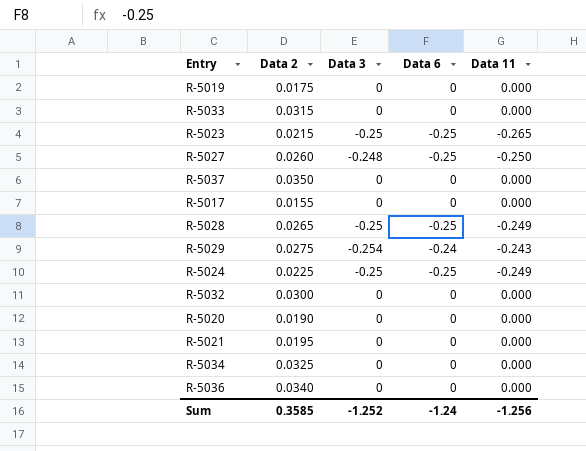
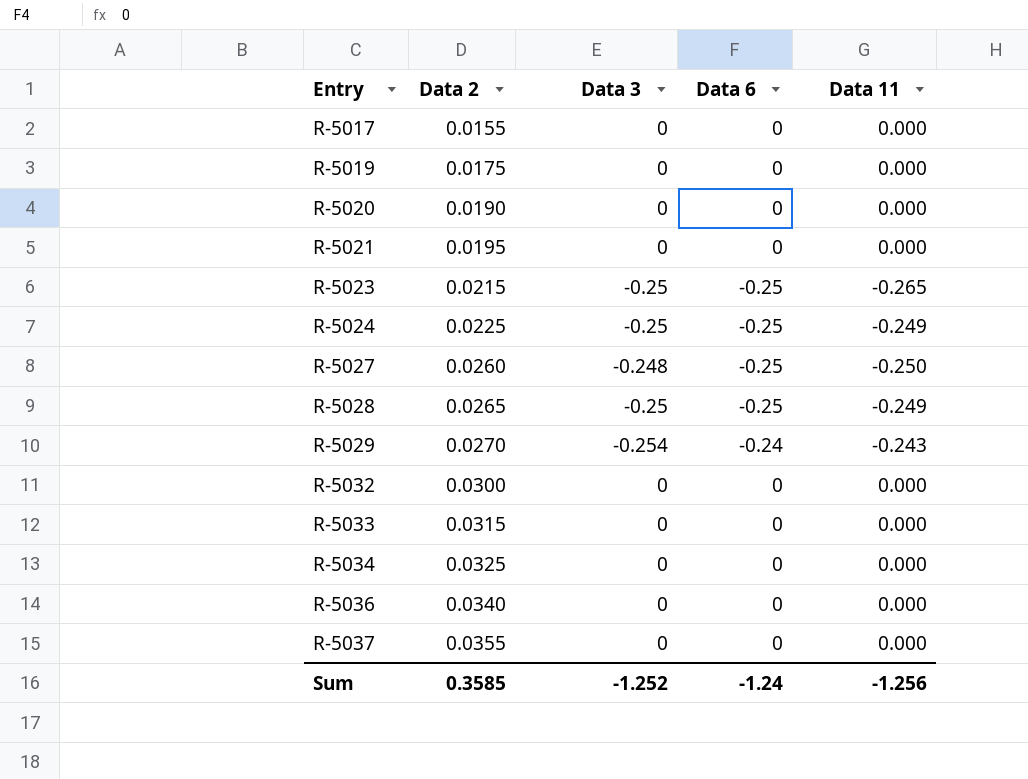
row order: none -> Entry ascending
R-5029 | Data 2: 0.0275 -> 0.0270
R-5037 | Data 2: 0.0350 -> 0.0355

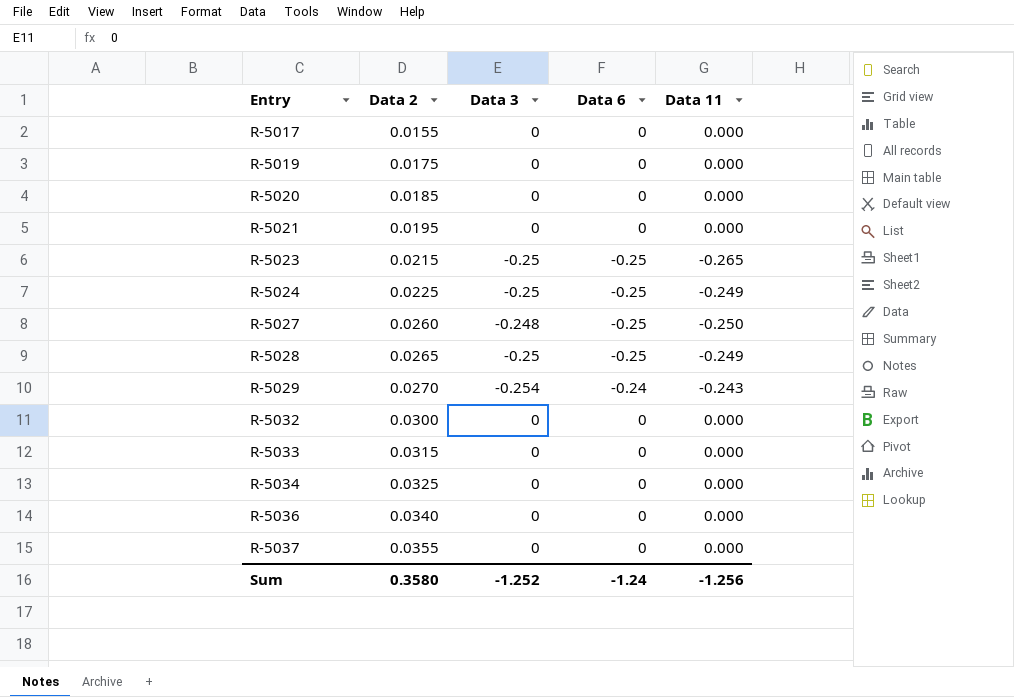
R-5020 | Data 2: 0.0190 -> 0.0185
Sum | Data 2: 0.3585 -> 0.3580

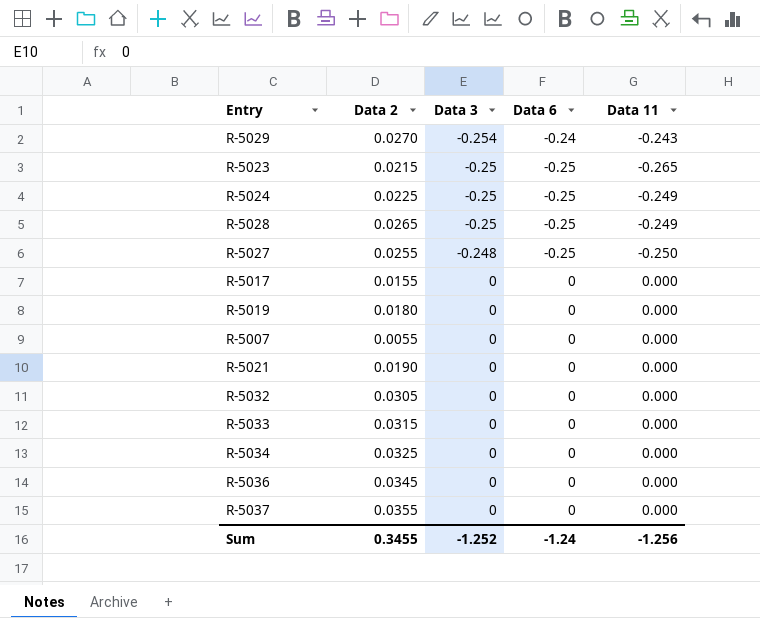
row order: Entry ascending -> Data 3 ascending
row R-5020: 0.0185 | 0 | 0 | 0.000 -> none
R-5027 | Data 2: 0.0260 -> 0.0255
R-5019 | Data 2: 0.0175 -> 0.0180
row R-5007: none -> 0.0055 | 0 | 0 | 0.000
R-5021 | Data 2: 0.0195 -> 0.0190
R-5032 | Data 2: 0.0300 -> 0.0305
R-5036 | Data 2: 0.0340 -> 0.0345
Sum | Data 2: 0.3580 -> 0.3455

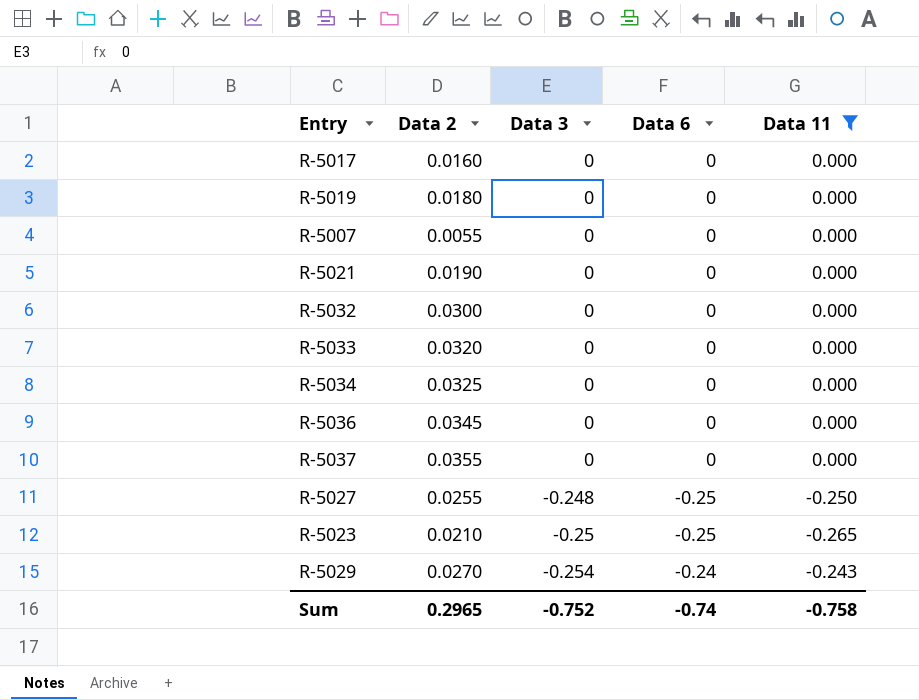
filter: none -> Data 11 != -0.249
row order: Data 3 ascending -> Data 3 descending
R-5017 | Data 2: 0.0155 -> 0.0160
R-5032 | Data 2: 0.0305 -> 0.0300
R-5033 | Data 2: 0.0315 -> 0.0320
R-5023 | Data 2: 0.0215 -> 0.0210
Sum | Data 2: 0.3455 -> 0.2965
Sum | Data 3: -1.252 -> -0.752
Sum | Data 6: -1.24 -> -0.74
Sum | Data 11: -1.256 -> -0.758

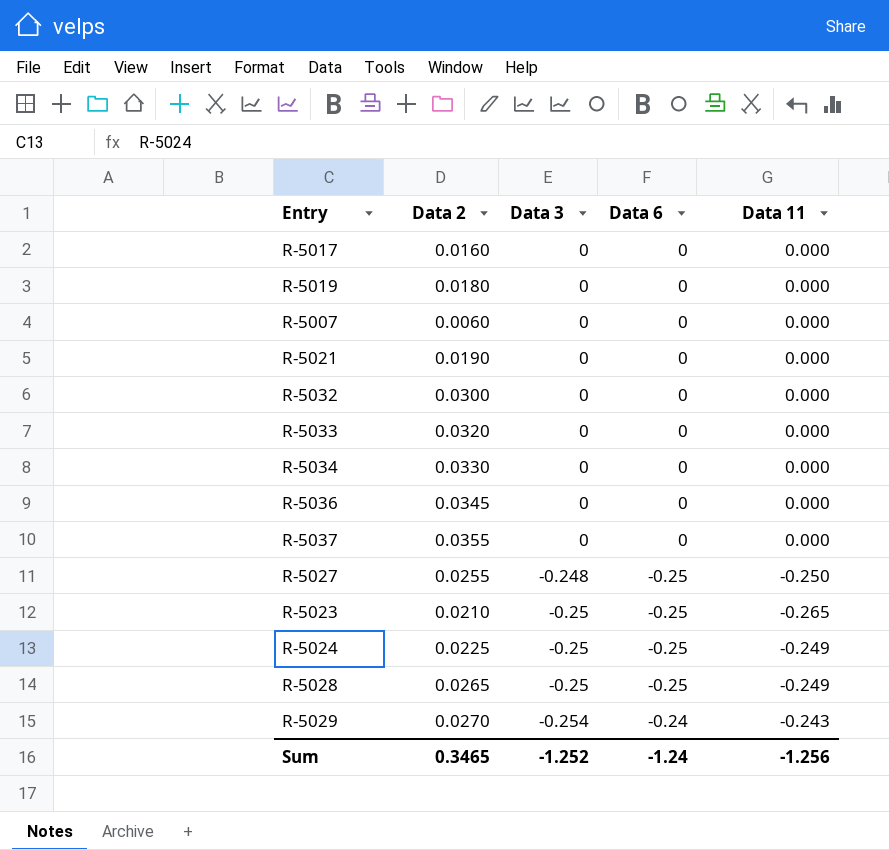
filter: Data 11 != -0.249 -> none
R-5007 | Data 2: 0.0055 -> 0.0060
R-5034 | Data 2: 0.0325 -> 0.0330
Sum | Data 2: 0.2965 -> 0.3465
Sum | Data 3: -0.752 -> -1.252
Sum | Data 6: -0.74 -> -1.24
Sum | Data 11: -0.758 -> -1.256

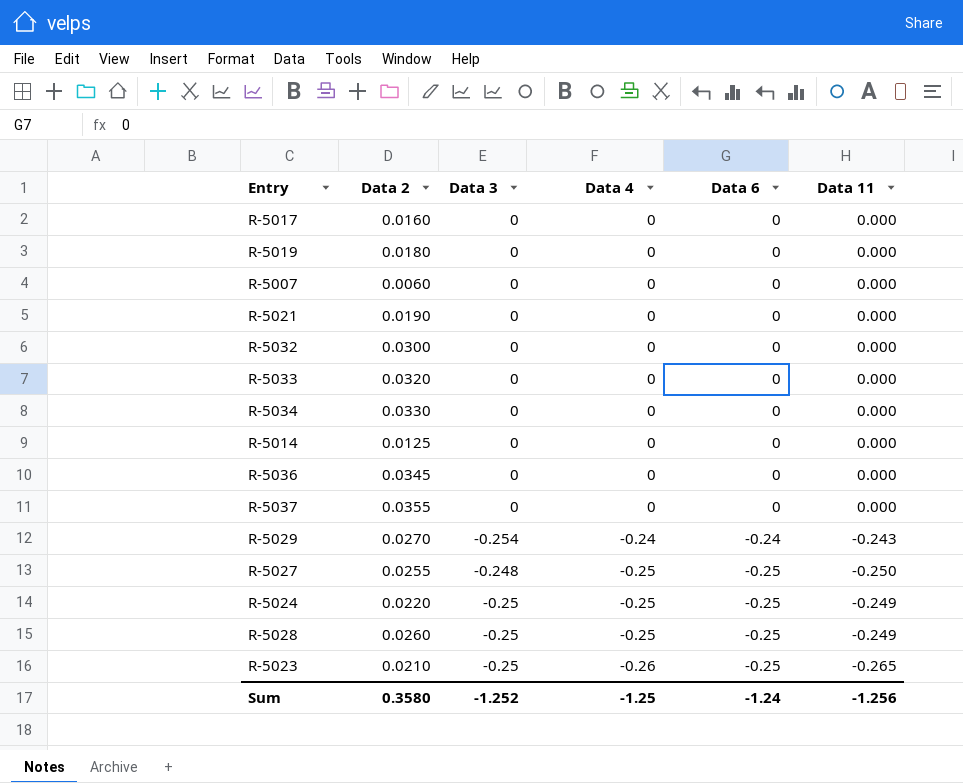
row order: Data 3 descending -> Data 4 descending
column Data 4 | position: none -> 4
row R-5014: none -> 0.0125 | 0 | 0 | 0 | 0.000
R-5024 | Data 2: 0.0225 -> 0.0220
R-5028 | Data 2: 0.0265 -> 0.0260
Sum | Data 2: 0.3465 -> 0.3580

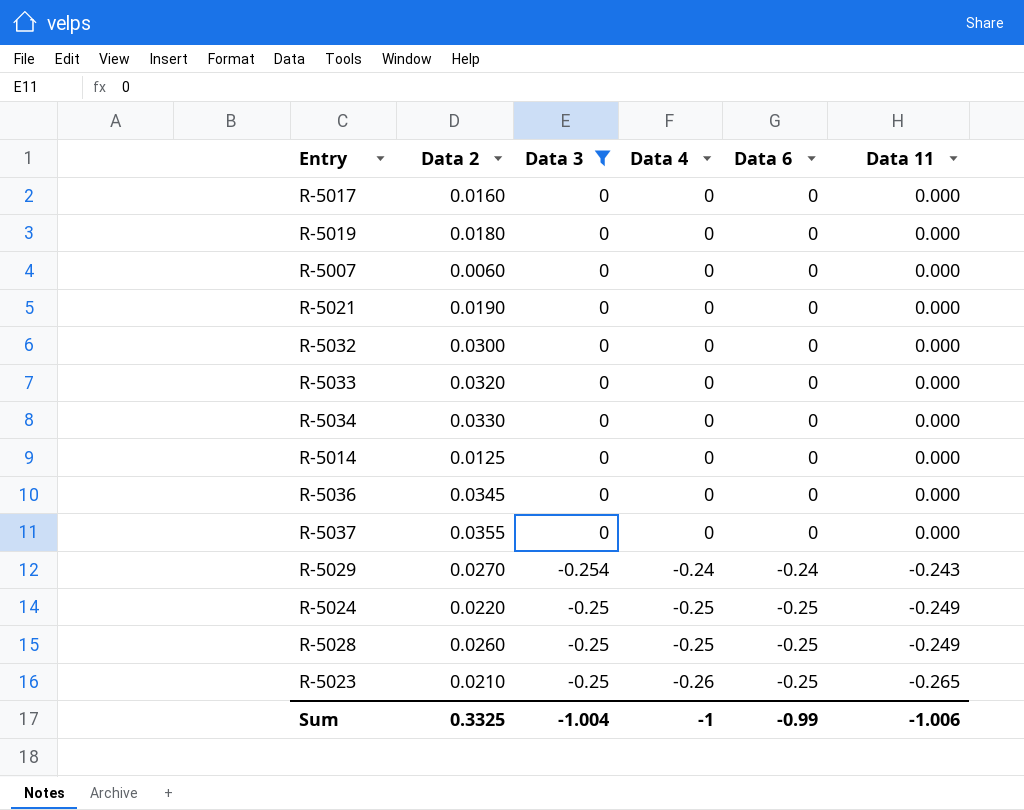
filter: none -> Data 3 != -0.248
Sum | Data 2: 0.3580 -> 0.3325
Sum | Data 3: -1.252 -> -1.004
Sum | Data 4: -1.25 -> -1
Sum | Data 6: -1.24 -> -0.99
Sum | Data 11: -1.256 -> -1.006

